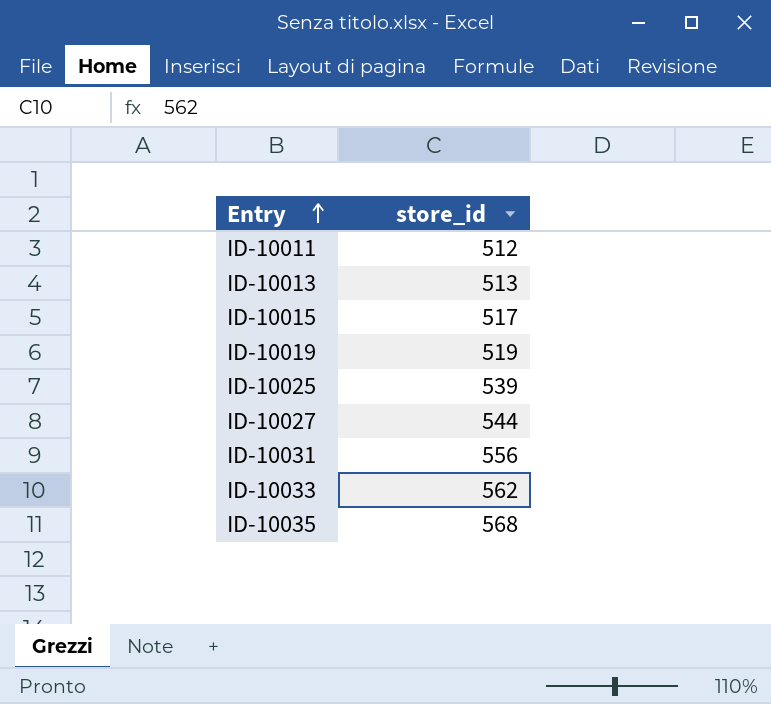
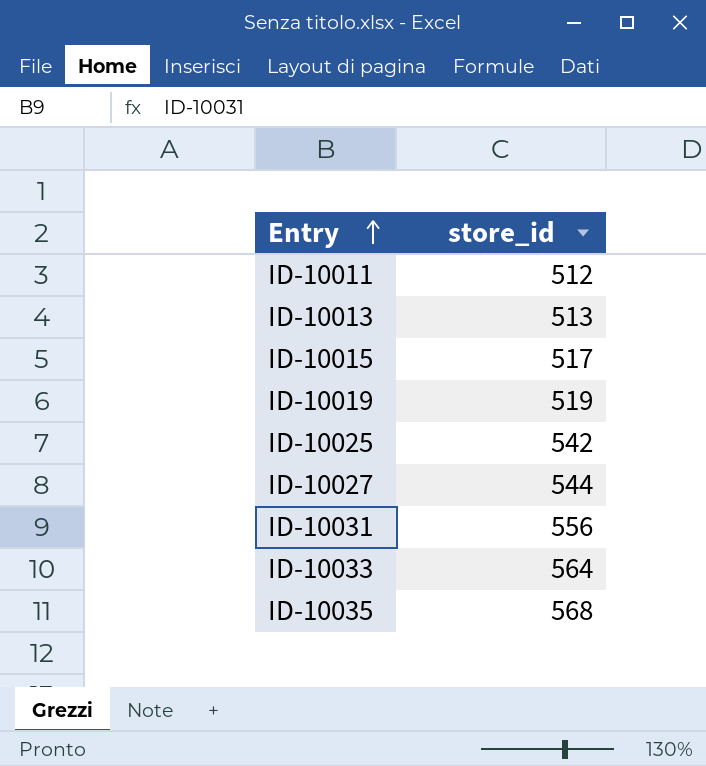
ID-10025 | store_id: 539 -> 542
ID-10033 | store_id: 562 -> 564

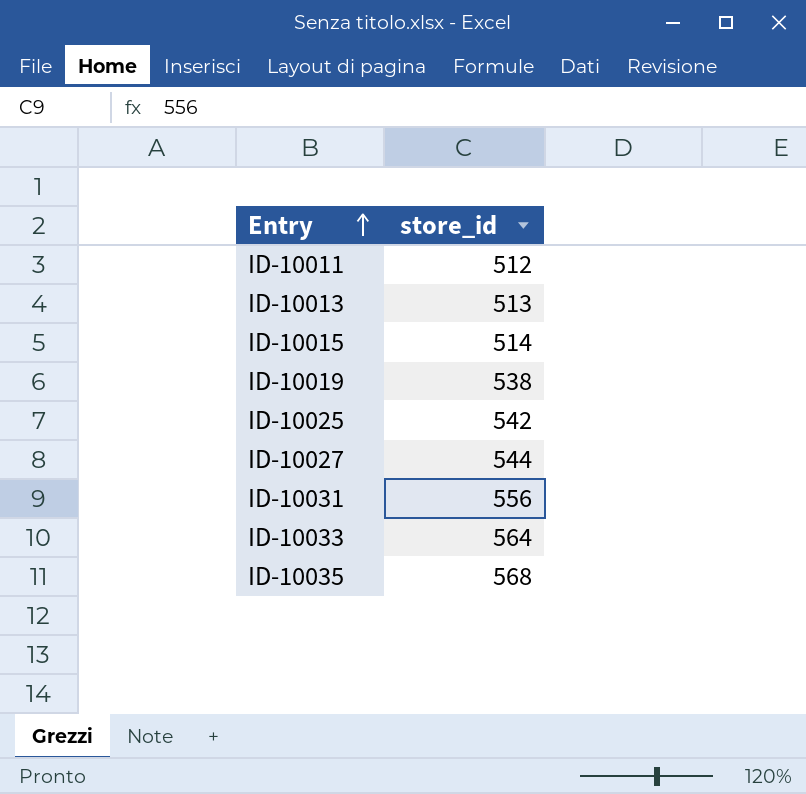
ID-10015 | store_id: 517 -> 514
ID-10019 | store_id: 519 -> 538

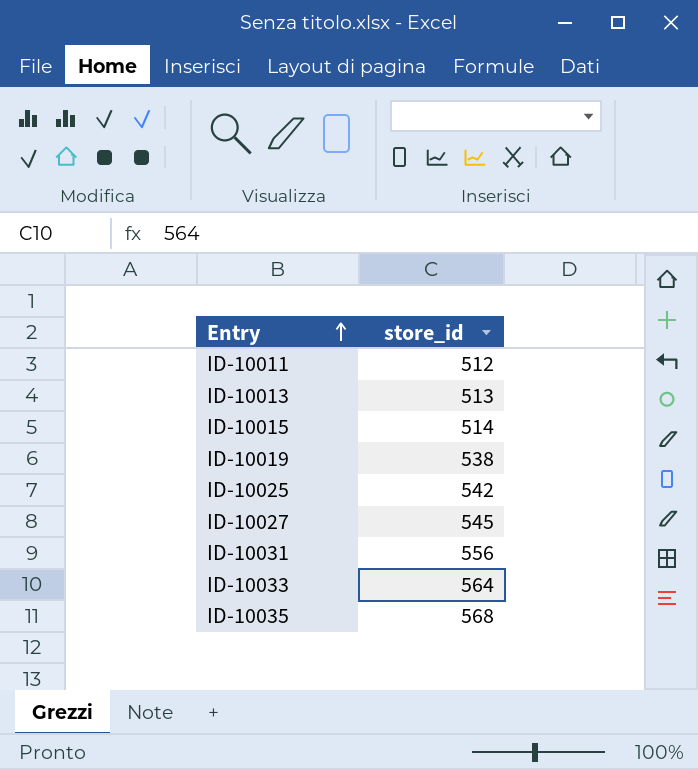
ID-10027 | store_id: 544 -> 545

